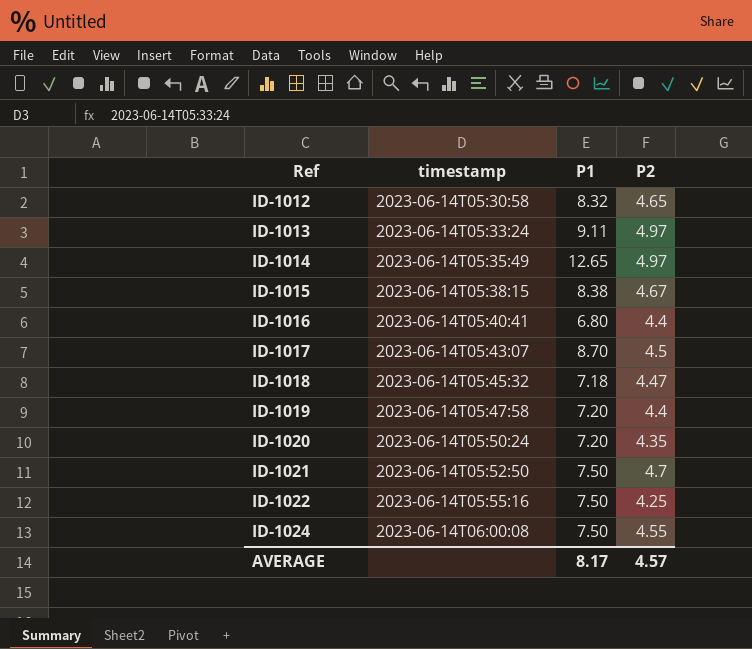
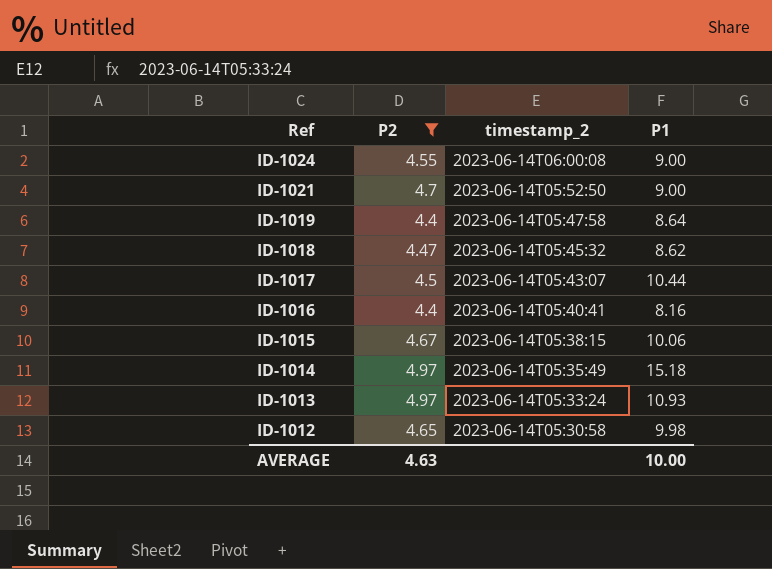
filter: none -> P2 >= 4.4
row order: Ref ascending -> Ref descending
column P2 | position: 4 -> 2
column name: timestamp -> timestamp_2
ID-1024 | P1: 7.50 -> 9.00
ID-1021 | P1: 7.50 -> 9.00
ID-1019 | P1: 7.20 -> 8.64
ID-1018 | P1: 7.18 -> 8.62
ID-1017 | P1: 8.70 -> 10.44
ID-1016 | P1: 6.80 -> 8.16
ID-1015 | P1: 8.38 -> 10.06
ID-1014 | P1: 12.65 -> 15.18
ID-1013 | P1: 9.11 -> 10.93
ID-1012 | P1: 8.32 -> 9.98
AVERAGE | P2: 4.57 -> 4.63
AVERAGE | P1: 8.17 -> 10.00

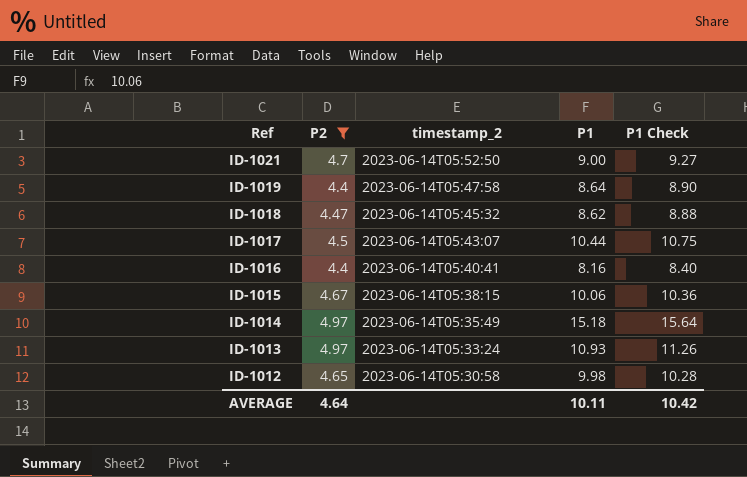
column P1 Check | formula: none -> [P1] * 1.03
row ID-1024: 4.55 | 2023-06-14T06:00:08 | 9.00 -> none
AVERAGE | P2: 4.63 -> 4.64
AVERAGE | P1: 10.00 -> 10.11

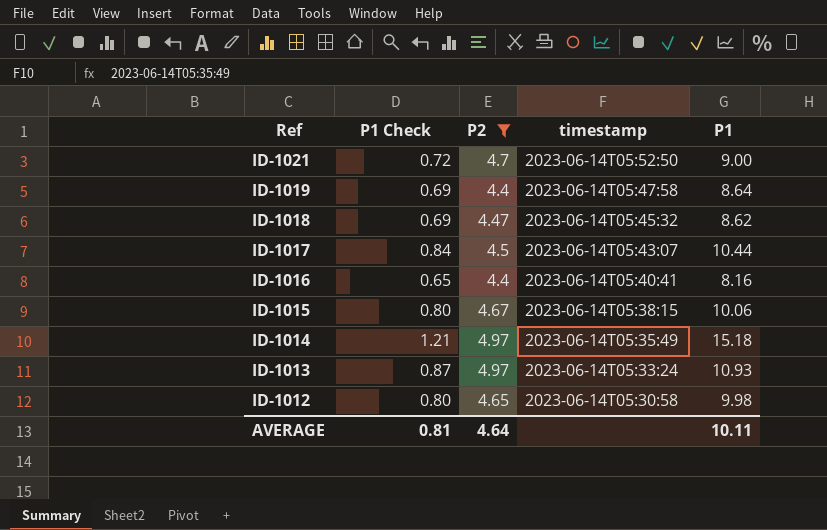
column P1 Check | formula: [P1] * 1.03 -> [P1] * 0.08
column P1 Check | position: 5 -> 2
column name: timestamp_2 -> timestamp
AVERAGE | P1 Check: 10.42 -> 0.81

